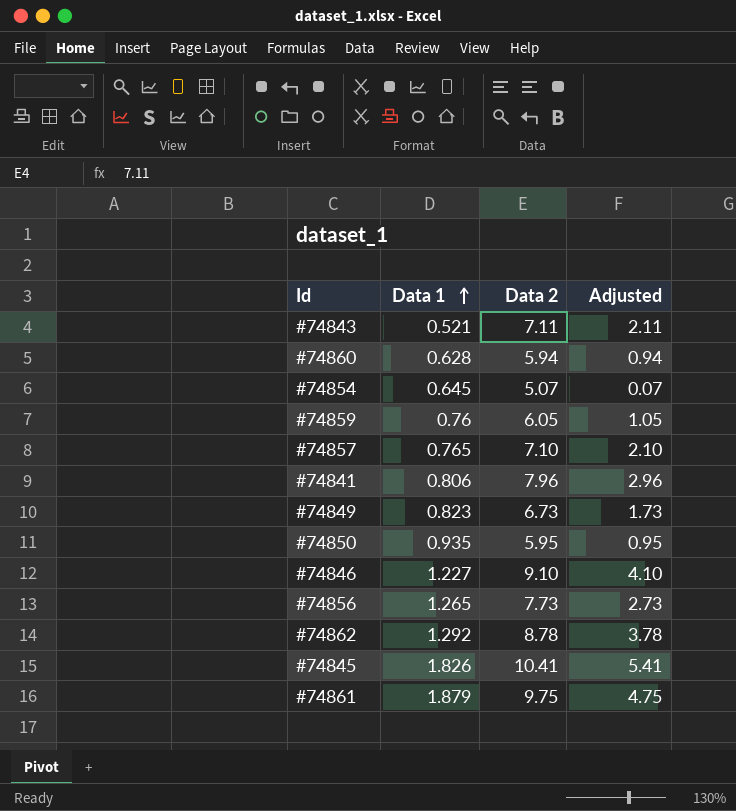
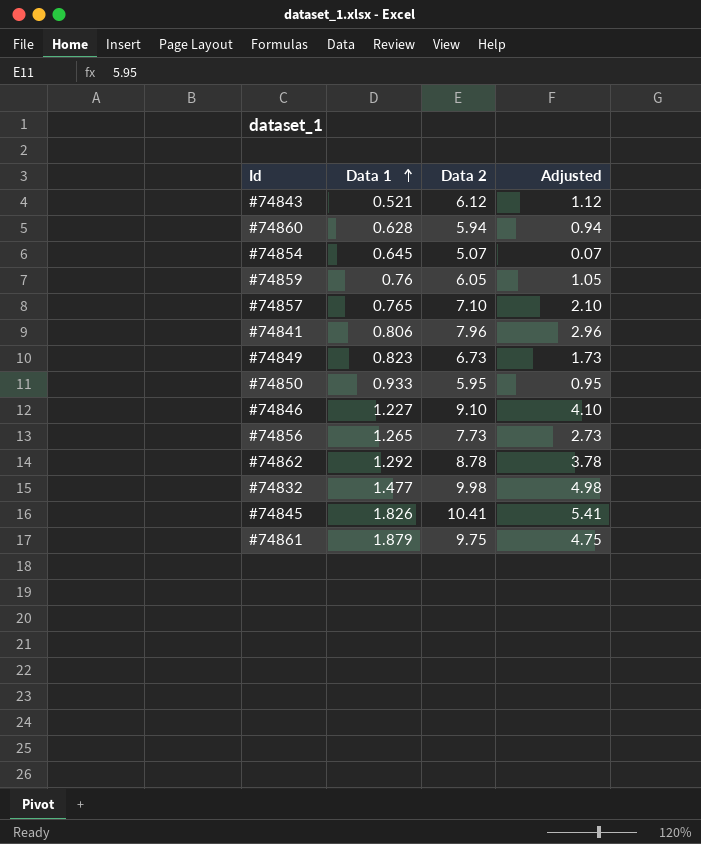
#74843 | Data 2: 7.11 -> 6.12
#74843 | Adjusted: 2.11 -> 1.12
#74850 | Data 1: 0.935 -> 0.933
row #74832: none -> 1.477 | 9.98 | 4.98

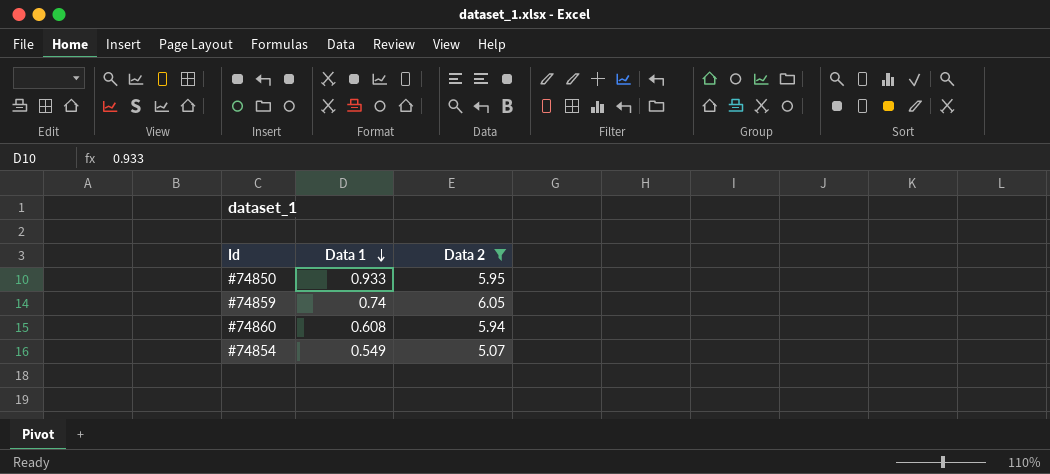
filter: none -> Data 2 <= 6.05
row order: Data 1 ascending -> Data 1 descending
column Adjusted | formula: [Data 2] - 5 -> none
#74859 | Data 1: 0.76 -> 0.74
#74860 | Data 1: 0.628 -> 0.608
#74854 | Data 1: 0.645 -> 0.549

